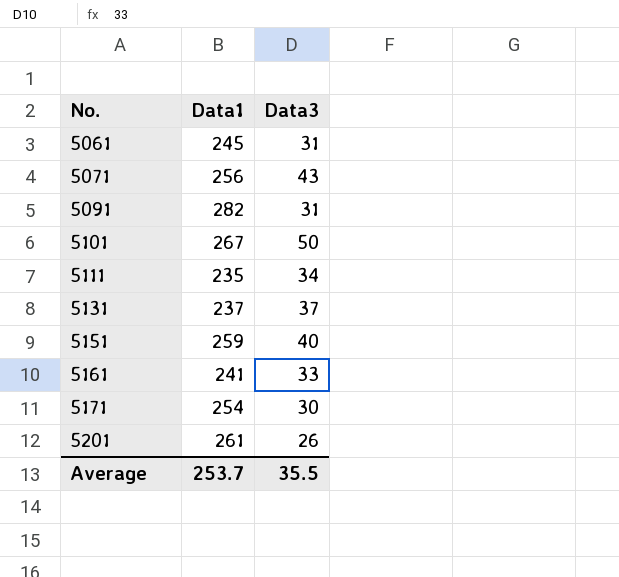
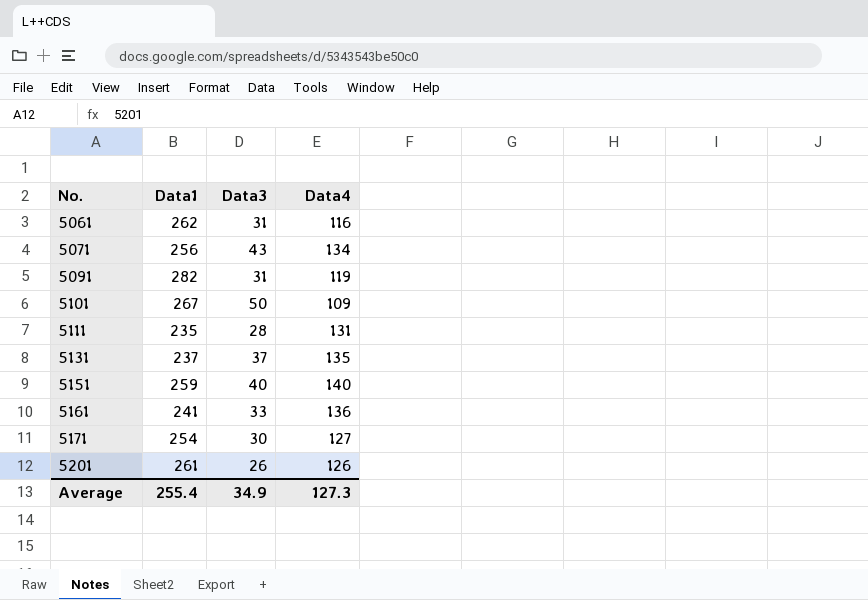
column Data4 | position: none -> 4
5061 | Data1: 245 -> 262
5111 | Data3: 34 -> 28
Average | Data1: 253.7 -> 255.4
Average | Data3: 35.5 -> 34.9

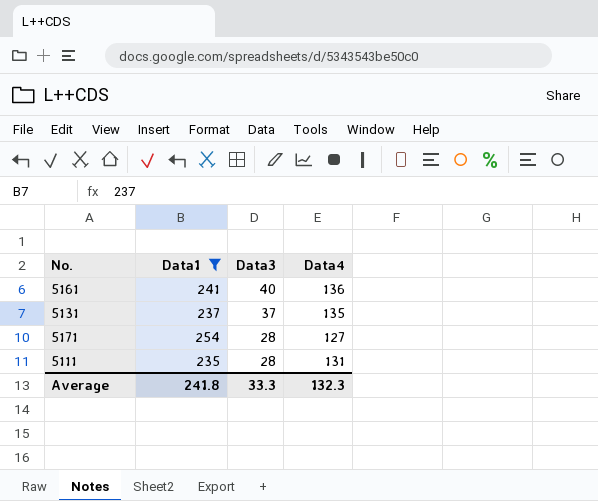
filter: none -> Data1 <= 254
row order: No. ascending -> Data3 descending
5161 | Data3: 33 -> 40
5171 | Data3: 30 -> 28
Average | Data1: 255.4 -> 241.8
Average | Data3: 34.9 -> 33.3
Average | Data4: 127.3 -> 132.3

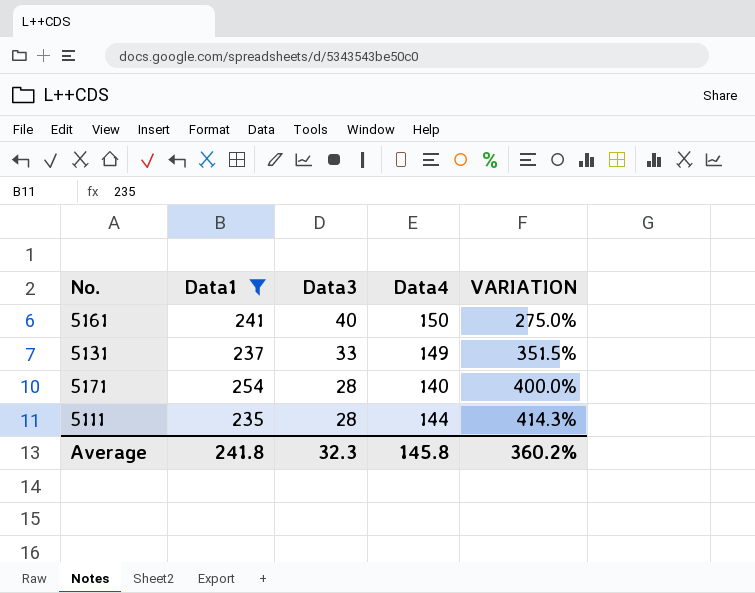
column VARIATION | formula: none -> ([Data4] - [Data3]) / [Data3]
5161 | Data4: 136 -> 150
5131 | Data3: 37 -> 33
5131 | Data4: 135 -> 149
5171 | Data4: 127 -> 140
5111 | Data4: 131 -> 144
Average | Data3: 33.3 -> 32.3
Average | Data4: 132.3 -> 145.8

